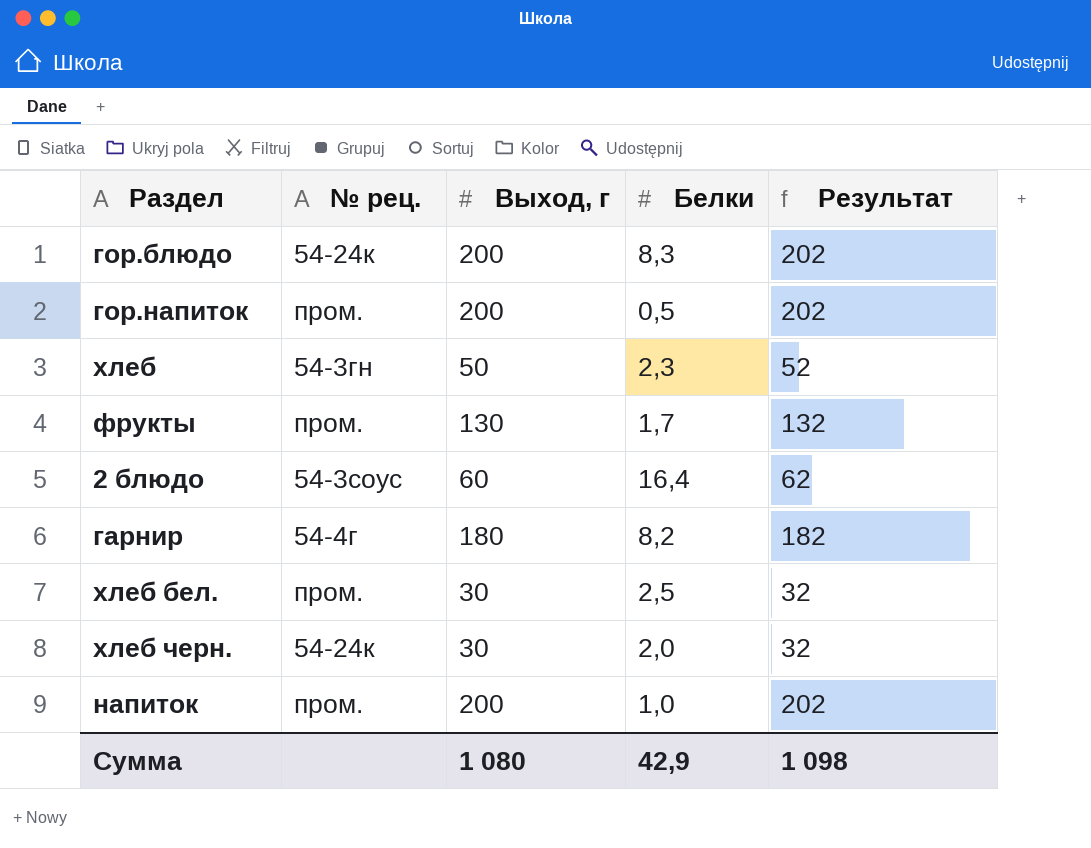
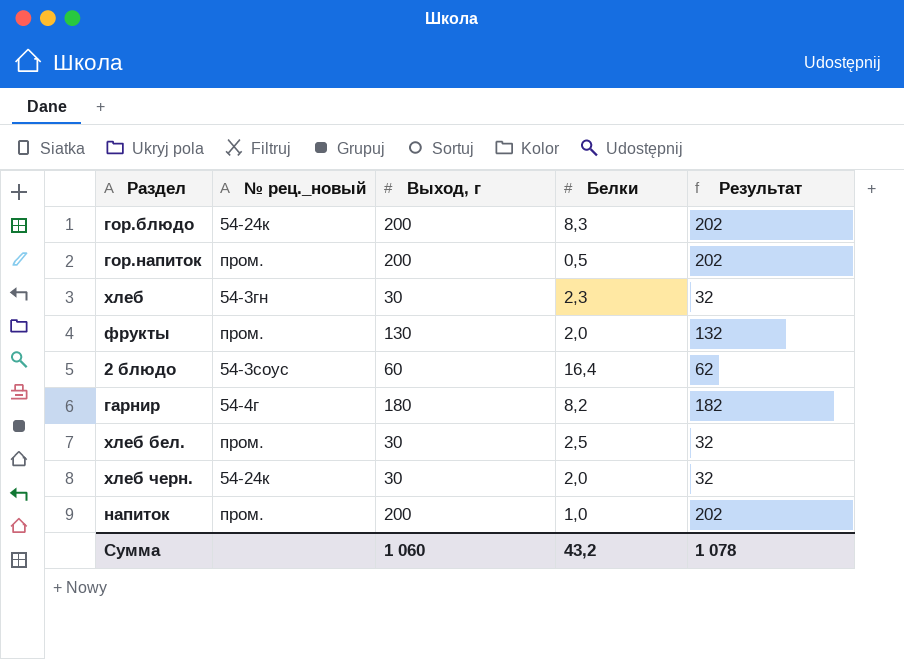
column name: № рец. -> № рец._новый
хлеб | Выход, г: 50 -> 30
хлеб | Результат: 52 -> 32
фрукты | Белки: 1,7 -> 2,0
Сумма | Выход, г: 1 080 -> 1 060
Сумма | Белки: 42,9 -> 43,2
Сумма | Результат: 1 098 -> 1 078

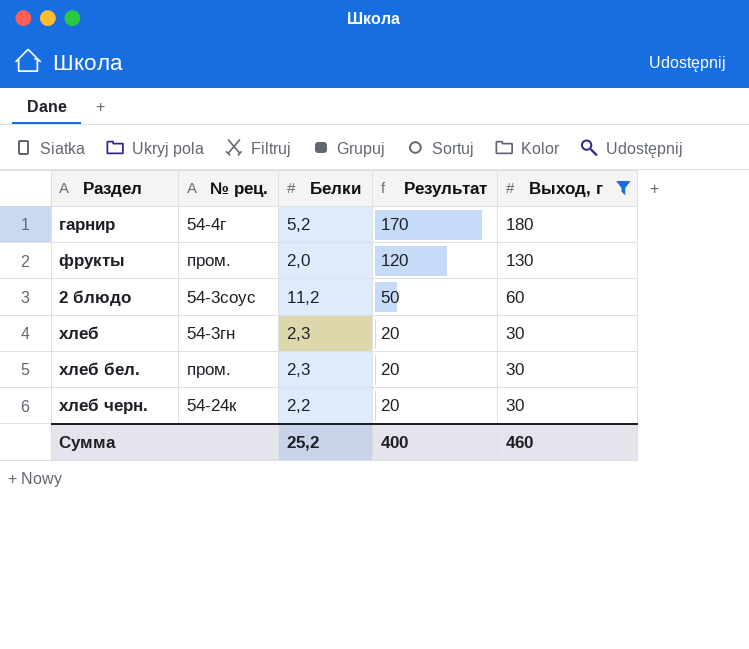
filter: none -> Выход, г != 200
row order: none -> Результат descending
column name: № рец._новый -> № рец.
column Результат | formula: [Выход, г] + 2 -> [Выход, г] - 10
column Выход, г | position: 3 -> 5
гарнир | Белки: 8,2 -> 5,2
2 блюдо | Белки: 16,4 -> 11,2
хлеб бел. | Белки: 2,5 -> 2,3
хлеб черн. | Белки: 2,0 -> 2,2
Сумма | Белки: 43,2 -> 25,2
Сумма | Результат: 1 078 -> 400
Сумма | Выход, г: 1 060 -> 460

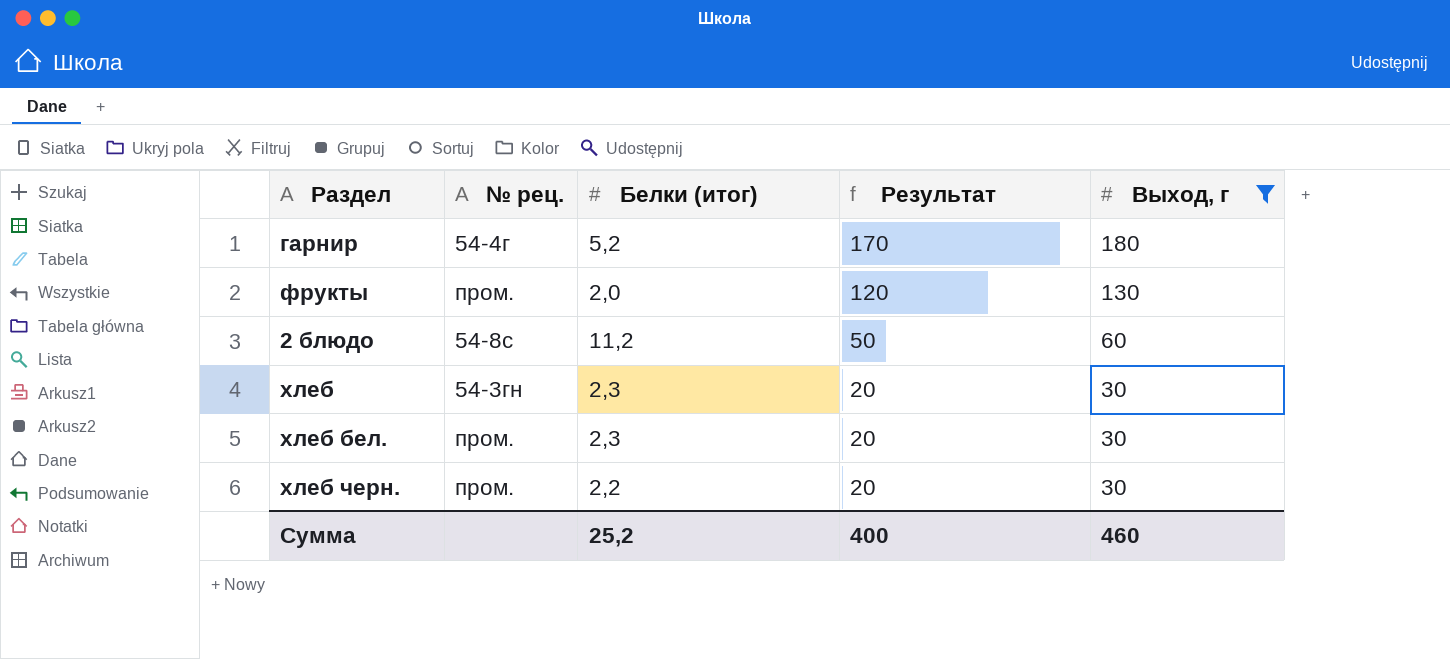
column name: Белки -> Белки (итог)
2 блюдо | № рец.: 54-3соус -> 54-8с
хлеб черн. | № рец.: 54-24к -> пром.

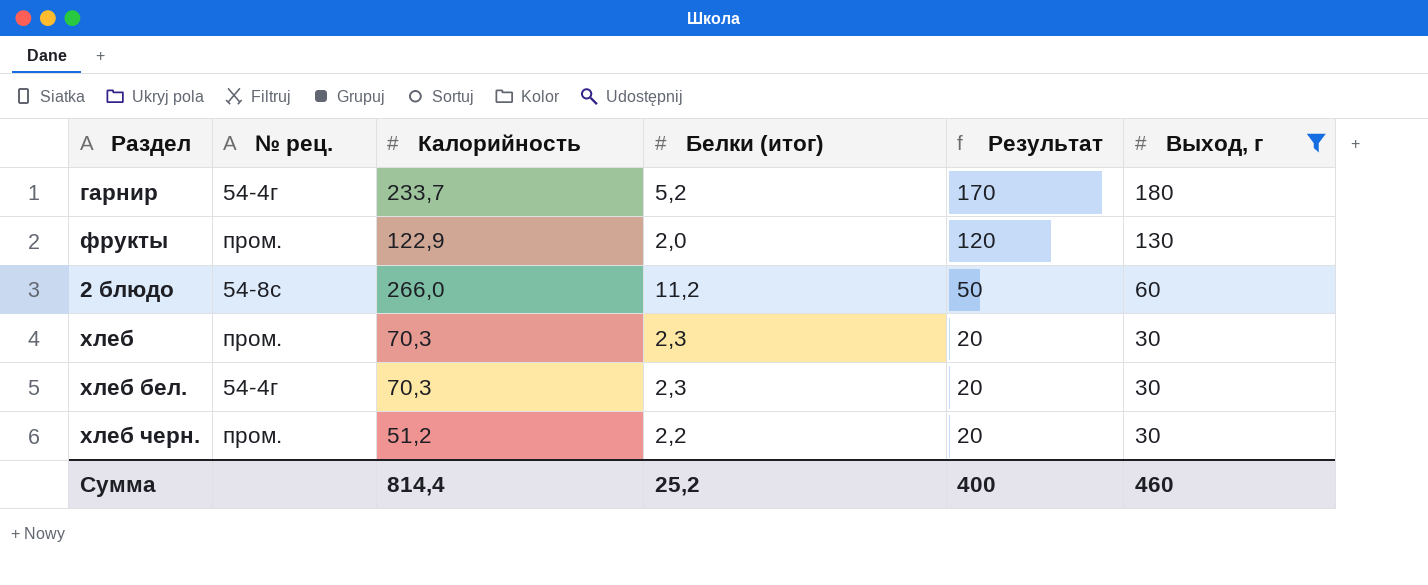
column Калорийность | position: none -> 3
хлеб | № рец.: 54-3гн -> пром.
хлеб бел. | № рец.: пром. -> 54-4г

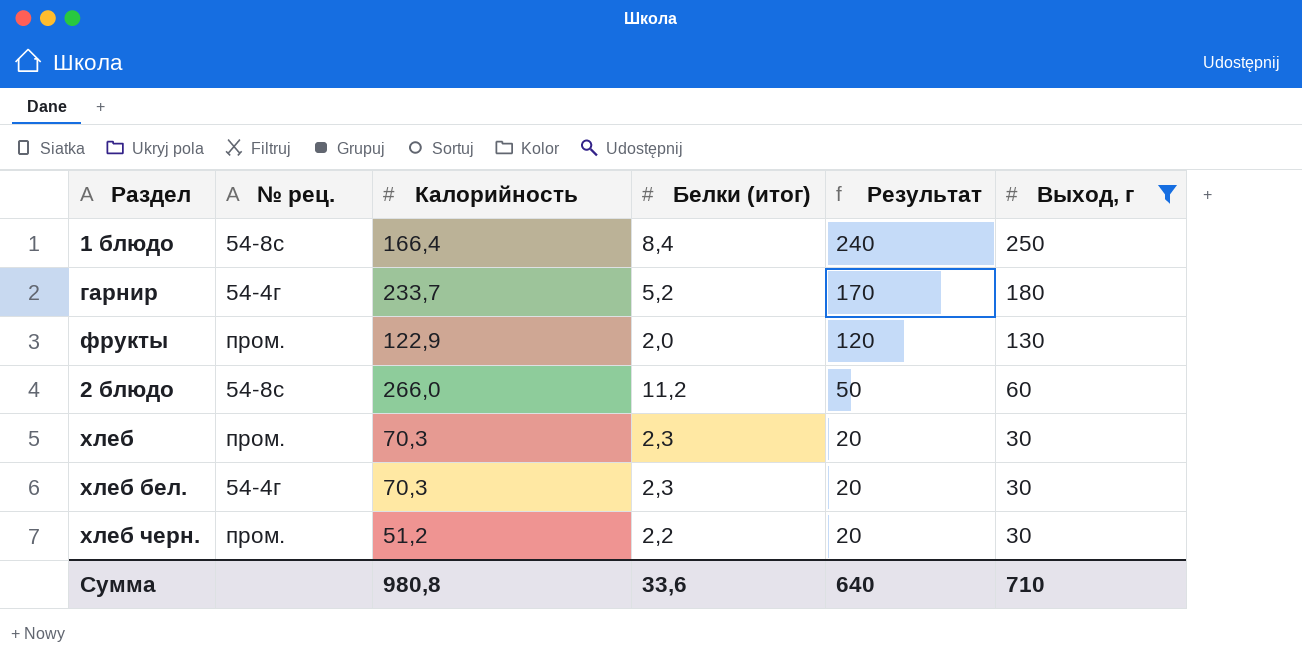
row 1 блюдо: none -> 54-8с | 166,4 | 8,4 | 240 | 250
Сумма | Калорийность: 814,4 -> 980,8
Сумма | Белки (итог): 25,2 -> 33,6
Сумма | Результат: 400 -> 640
Сумма | Выход, г: 460 -> 710

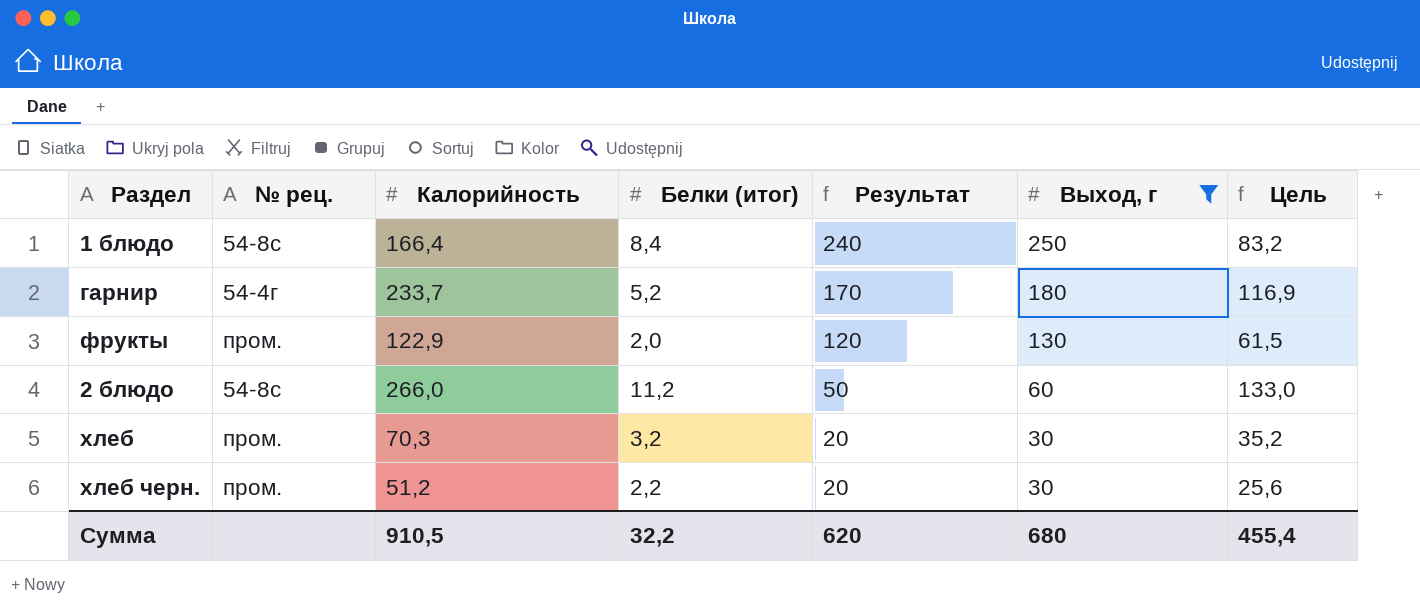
column Цель | formula: none -> [Калорийность] * 0,5
row хлеб бел.: 54-4г | 70,3 | 2,3 | 20 | 30 -> none
хлеб | Белки (итог): 2,3 -> 3,2
Сумма | Калорийность: 980,8 -> 910,5
Сумма | Белки (итог): 33,6 -> 32,2
Сумма | Результат: 640 -> 620
Сумма | Выход, г: 710 -> 680

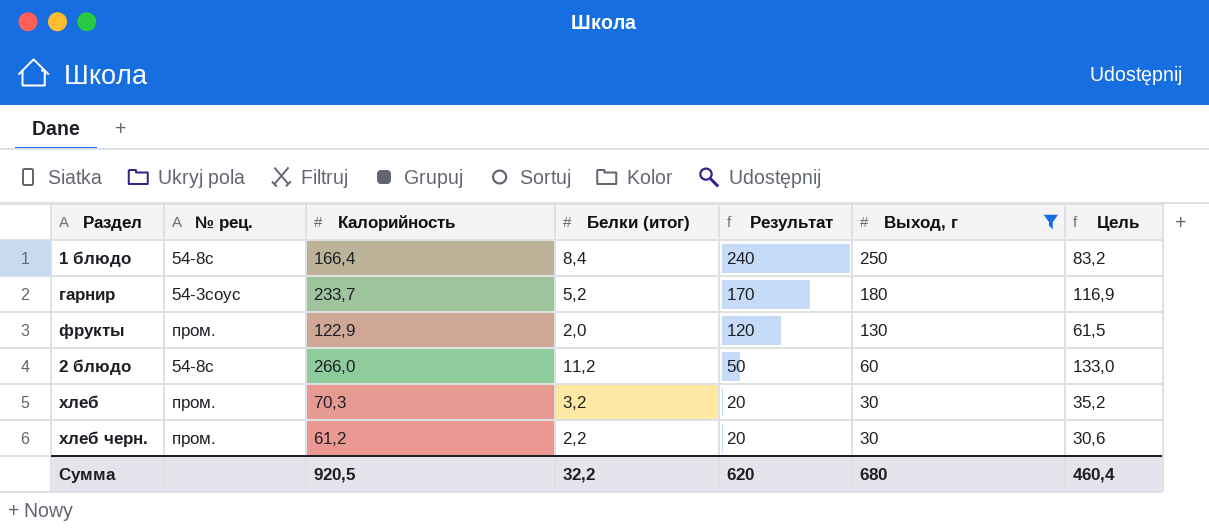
гарнир | № рец.: 54-4г -> 54-3соус
хлеб черн. | Калорийность: 51,2 -> 61,2
хлеб черн. | Цель: 25,6 -> 30,6
Сумма | Калорийность: 910,5 -> 920,5
Сумма | Цель: 455,4 -> 460,4

